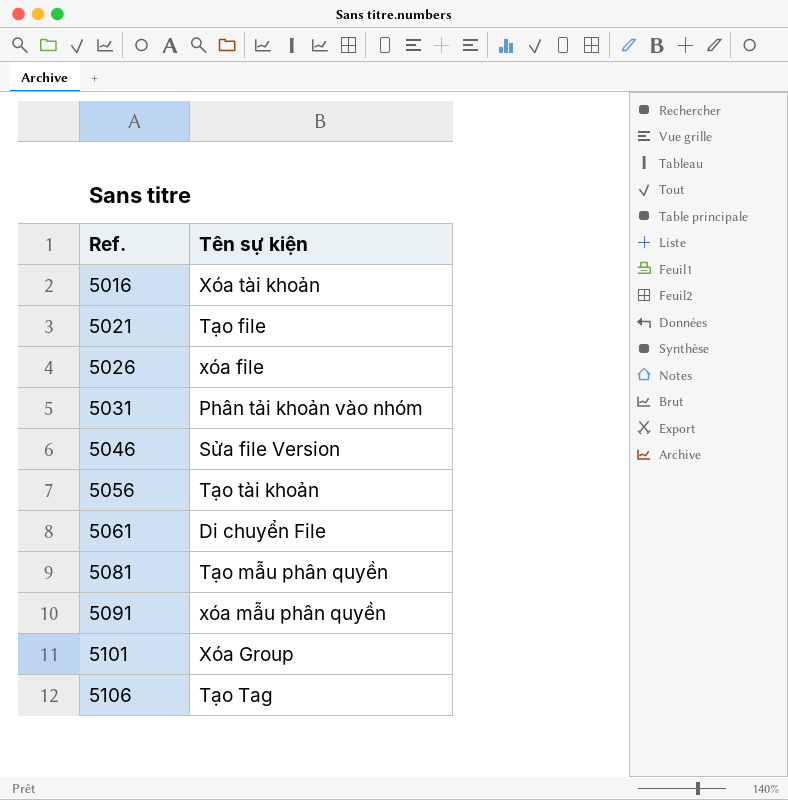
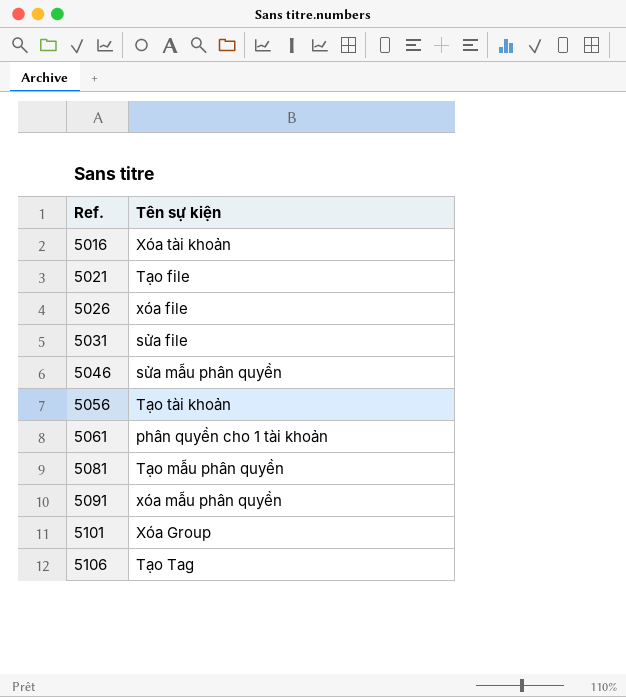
5031 | Tên sự kiện: Phân tải khoản vào nhóm -> sửa file
5046 | Tên sự kiện: Sửa file Version -> sửa mẫu phân quyền
5061 | Tên sự kiện: Di chuyển File -> phân quyền cho 1 tài khoản

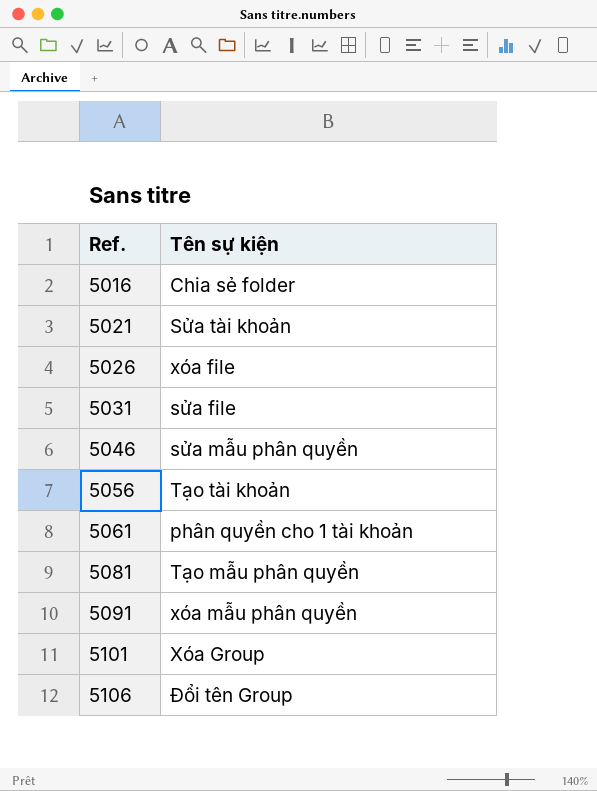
5016 | Tên sự kiện: Xóa tài khoản -> Chia sẻ folder
5021 | Tên sự kiện: Tạo file -> Sửa tài khoản
5106 | Tên sự kiện: Tạo Tag -> Đổi tên Group

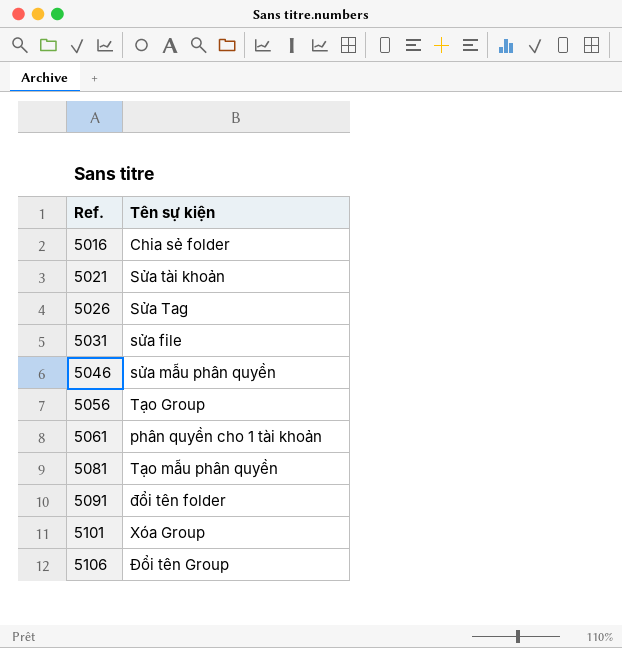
5026 | Tên sự kiện: xóa file -> Sửa Tag
5056 | Tên sự kiện: Tạo tài khoản -> Tạo Group
5091 | Tên sự kiện: xóa mẫu phân quyền -> đổi tên folder

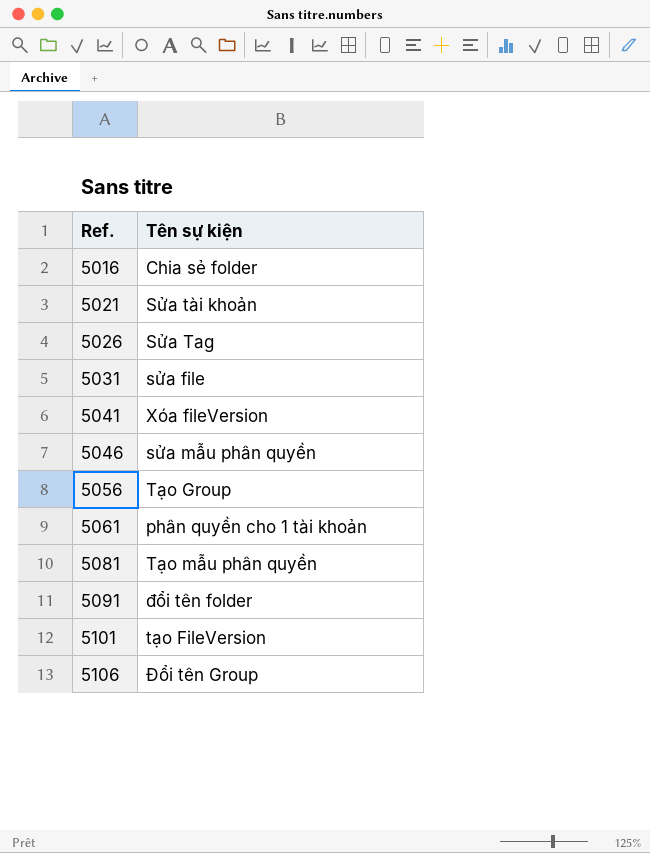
row 5041: none -> Xóa fileVersion
5101 | Tên sự kiện: Xóa Group -> tạo FileVersion

